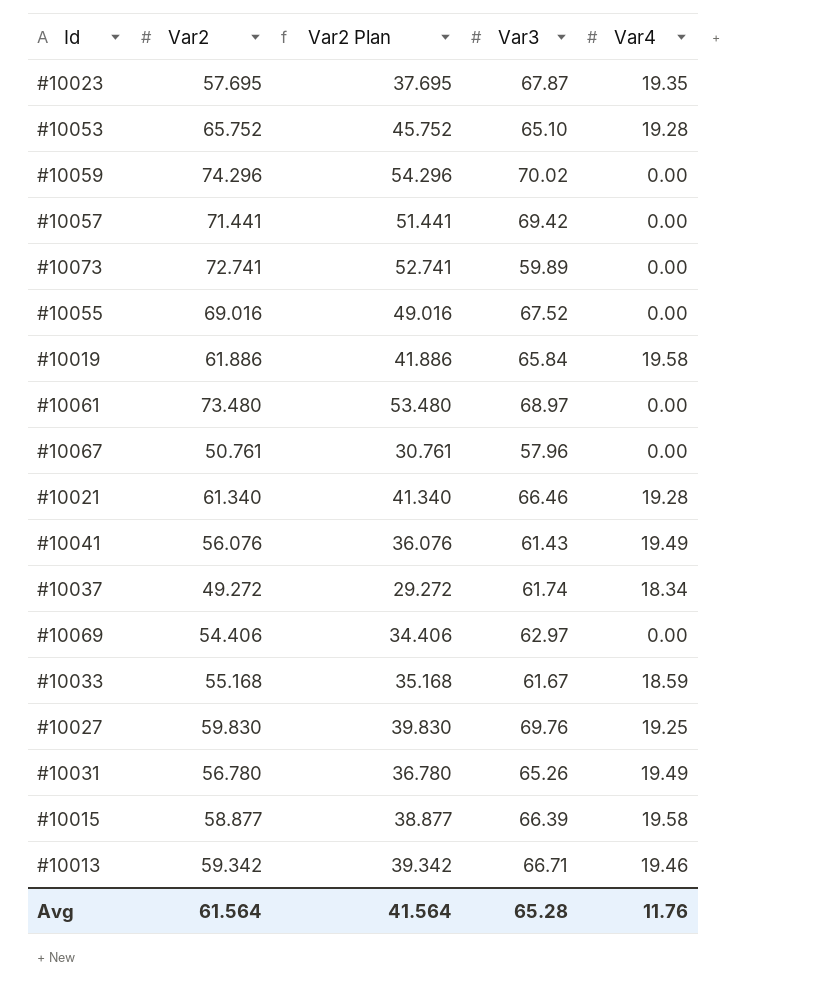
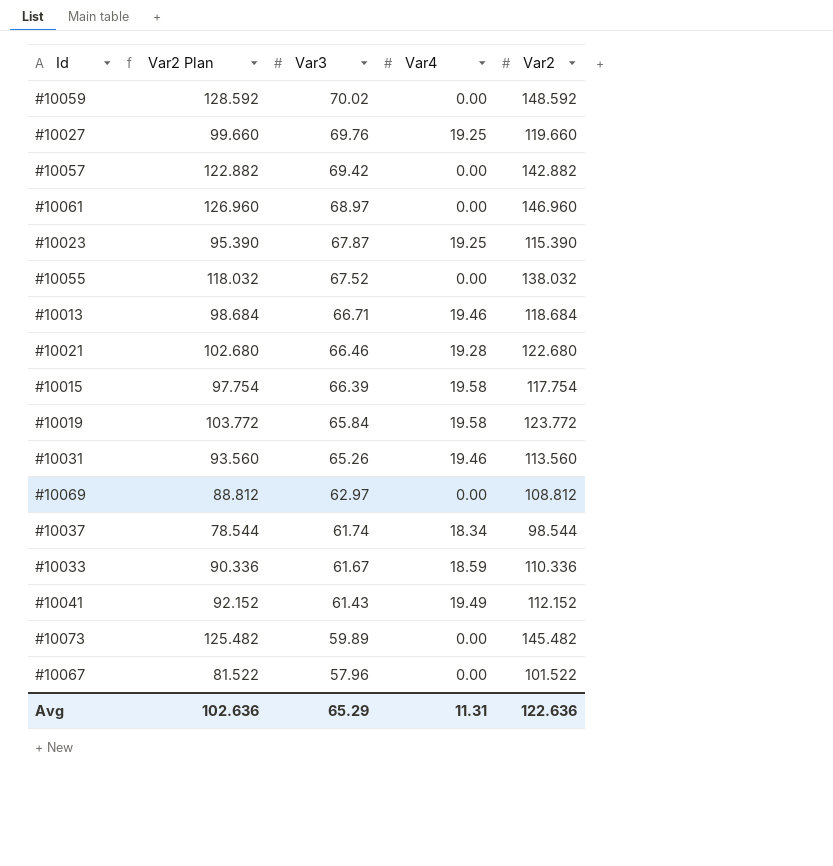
row order: none -> Var3 descending
column Var2 | position: 2 -> 5
row #10053: 65.752 | 45.752 | 65.10 | 19.28 -> none
#10059 | Var2 Plan: 54.296 -> 128.592
#10059 | Var2: 74.296 -> 148.592
#10027 | Var2 Plan: 39.830 -> 99.660
#10027 | Var2: 59.830 -> 119.660
#10057 | Var2 Plan: 51.441 -> 122.882
#10057 | Var2: 71.441 -> 142.882
#10061 | Var2 Plan: 53.480 -> 126.960
#10061 | Var2: 73.480 -> 146.960
#10023 | Var2 Plan: 37.695 -> 95.390
#10023 | Var4: 19.35 -> 19.25
#10023 | Var2: 57.695 -> 115.390
#10055 | Var2 Plan: 49.016 -> 118.032
#10055 | Var2: 69.016 -> 138.032
#10013 | Var2 Plan: 39.342 -> 98.684
#10013 | Var2: 59.342 -> 118.684
#10021 | Var2 Plan: 41.340 -> 102.680
#10021 | Var2: 61.340 -> 122.680
#10015 | Var2 Plan: 38.877 -> 97.754
#10015 | Var2: 58.877 -> 117.754
#10019 | Var2 Plan: 41.886 -> 103.772
#10019 | Var2: 61.886 -> 123.772
#10031 | Var2 Plan: 36.780 -> 93.560
#10031 | Var4: 19.49 -> 19.46
#10031 | Var2: 56.780 -> 113.560
#10069 | Var2 Plan: 34.406 -> 88.812
#10069 | Var2: 54.406 -> 108.812
#10037 | Var2 Plan: 29.272 -> 78.544
#10037 | Var2: 49.272 -> 98.544
#10033 | Var2 Plan: 35.168 -> 90.336
#10033 | Var2: 55.168 -> 110.336
#10041 | Var2 Plan: 36.076 -> 92.152
#10041 | Var2: 56.076 -> 112.152
#10073 | Var2 Plan: 52.741 -> 125.482
#10073 | Var2: 72.741 -> 145.482
#10067 | Var2 Plan: 30.761 -> 81.522
#10067 | Var2: 50.761 -> 101.522
Avg | Var2 Plan: 41.564 -> 102.636
Avg | Var3: 65.28 -> 65.29
Avg | Var4: 11.76 -> 11.31
Avg | Var2: 61.564 -> 122.636

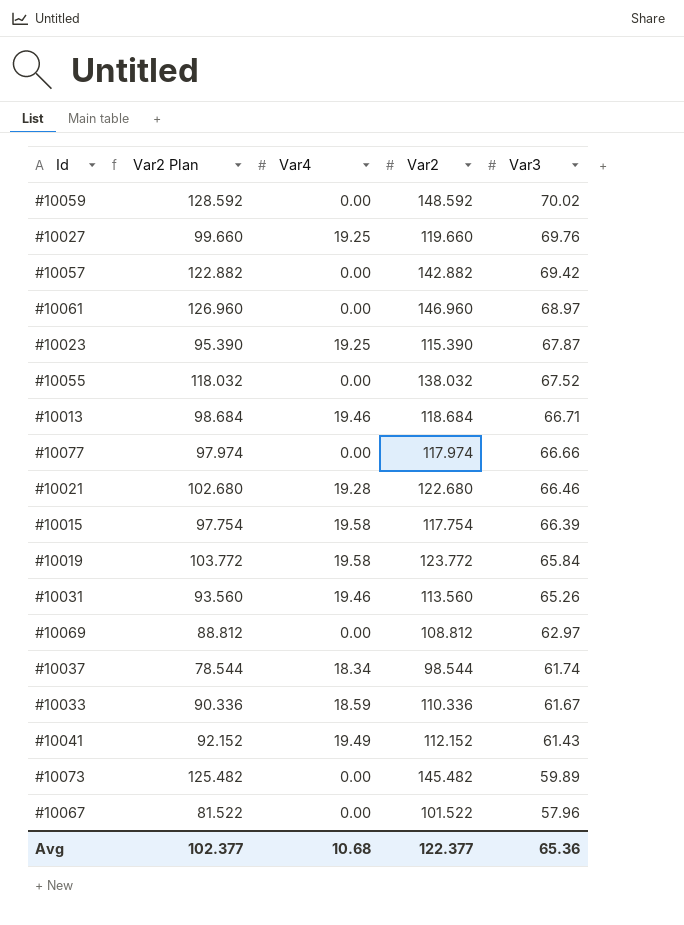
column Var3 | position: 3 -> 5
row #10077: none -> 97.974 | 0.00 | 117.974 | 66.66
Avg | Var2 Plan: 102.636 -> 102.377
Avg | Var4: 11.31 -> 10.68
Avg | Var2: 122.636 -> 122.377
Avg | Var3: 65.29 -> 65.36

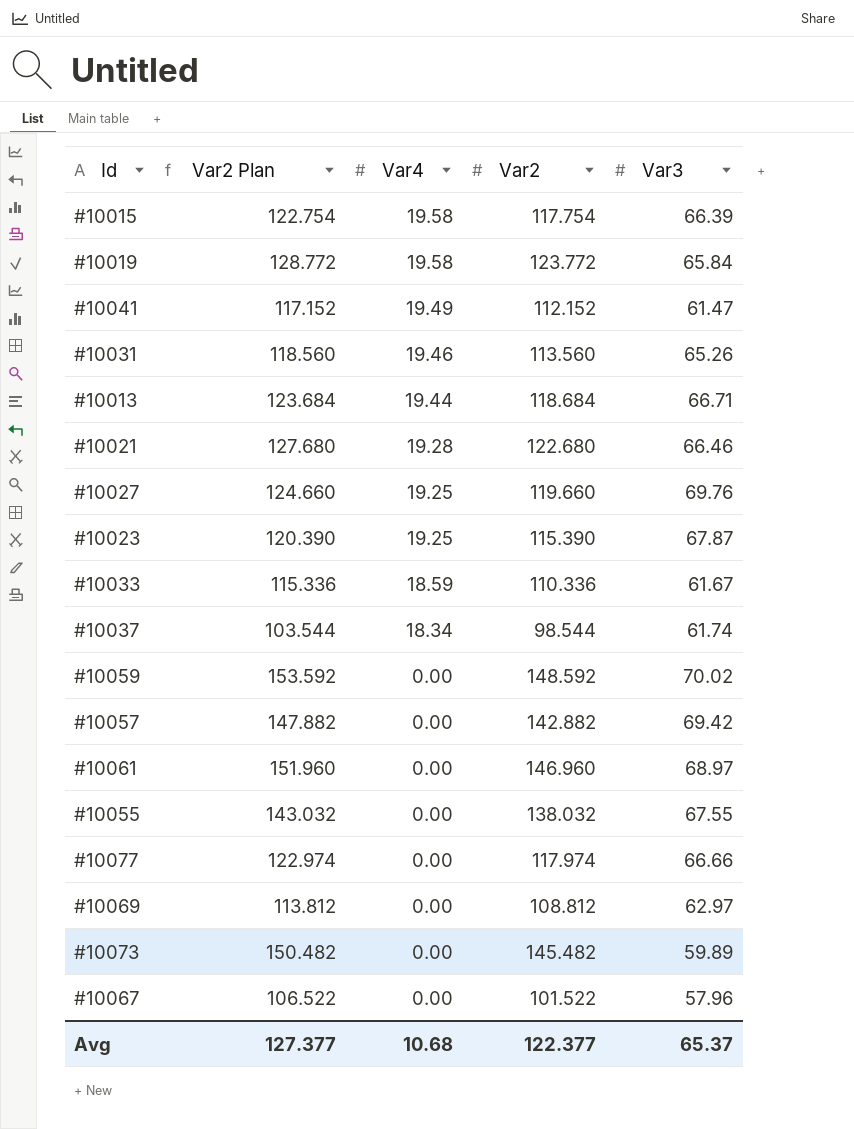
row order: Var3 descending -> Var4 descending
column Var2 Plan | formula: [Var2] - 20 -> [Var2] + 5
#10041 | Var3: 61.43 -> 61.47
#10013 | Var4: 19.46 -> 19.44
#10055 | Var3: 67.52 -> 67.55
Avg | Var2 Plan: 102.377 -> 127.377
Avg | Var3: 65.36 -> 65.37

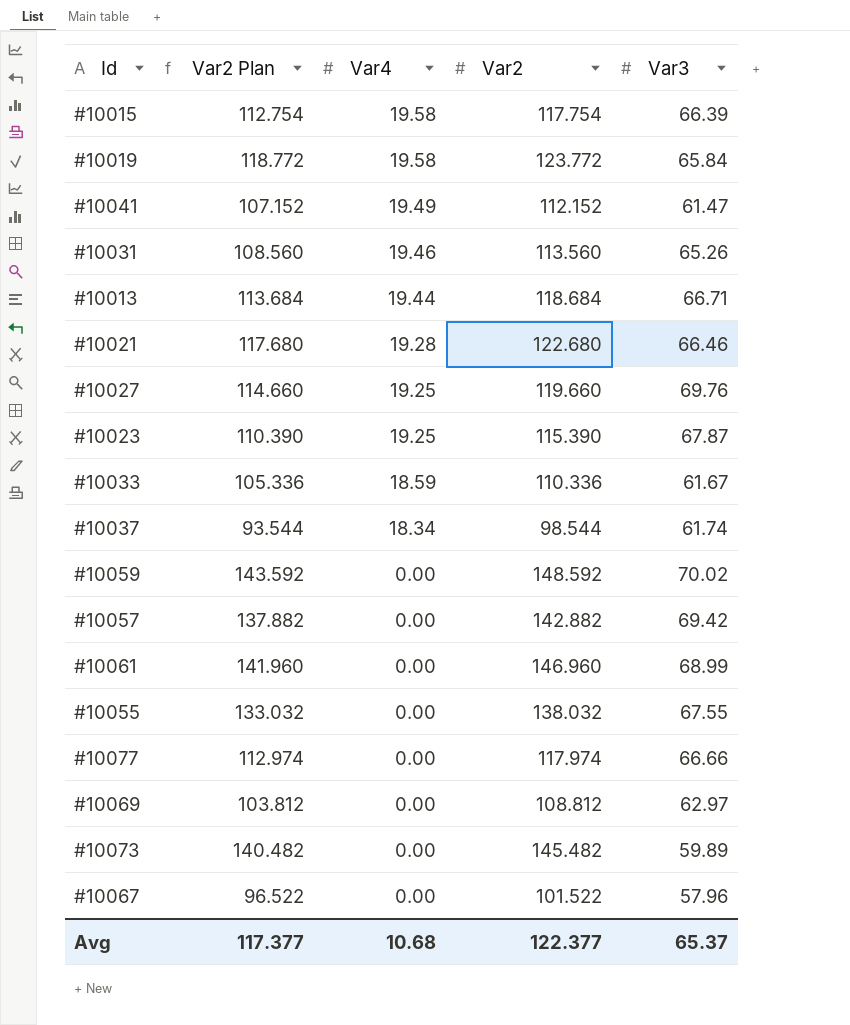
column Var2 Plan | formula: [Var2] + 5 -> [Var2] - 5
#10061 | Var3: 68.97 -> 68.99
Avg | Var2 Plan: 127.377 -> 117.377

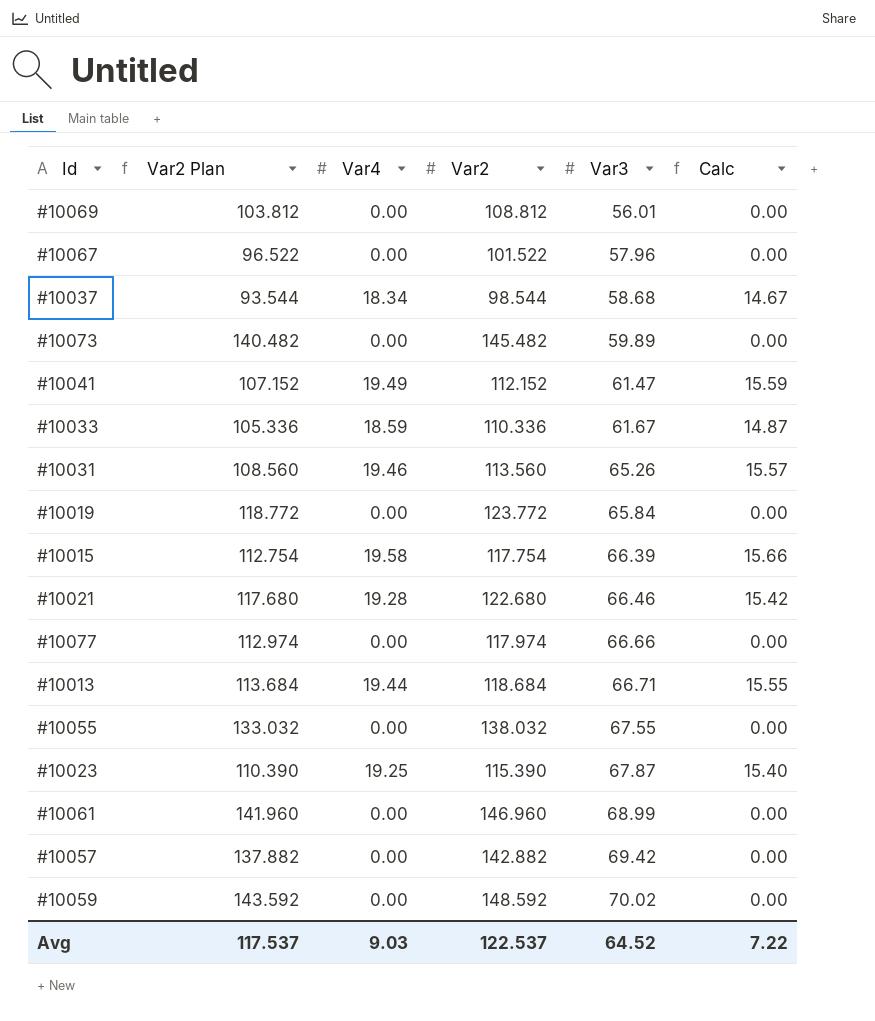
row order: Var4 descending -> Var3 ascending
column Calc | formula: none -> [Var4] * 0.8
row #10027: 114.660 | 19.25 | 119.660 | 69.76 -> none
#10069 | Var3: 62.97 -> 56.01
#10037 | Var3: 61.74 -> 58.68
#10019 | Var4: 19.58 -> 0.00
Avg | Var2 Plan: 117.377 -> 117.537
Avg | Var4: 10.68 -> 9.03
Avg | Var2: 122.377 -> 122.537
Avg | Var3: 65.37 -> 64.52

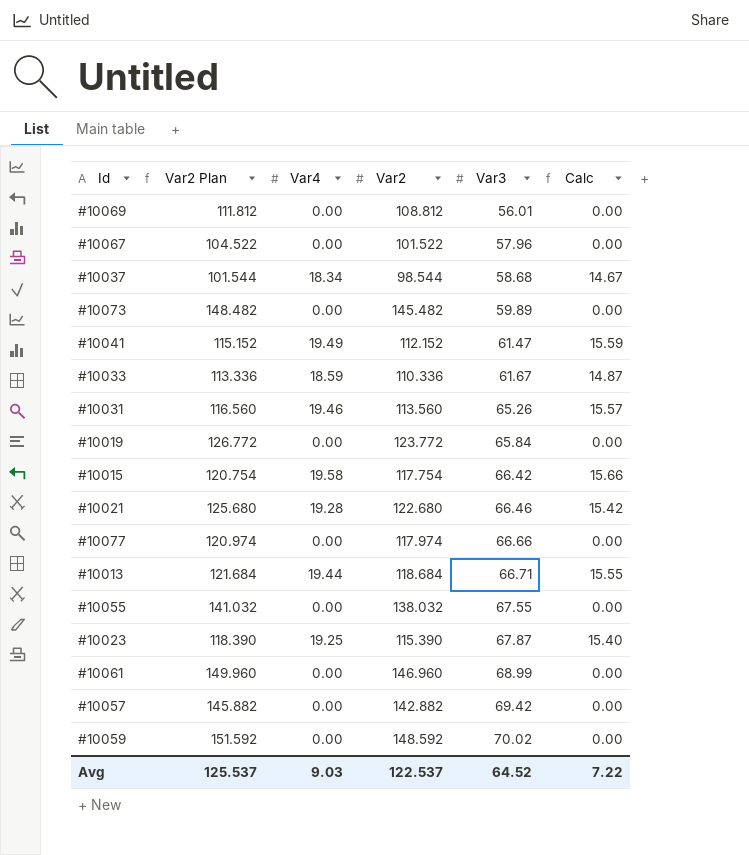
column Var2 Plan | formula: [Var2] - 5 -> [Var2] + 3
#10015 | Var3: 66.39 -> 66.42
Avg | Var2 Plan: 117.537 -> 125.537

